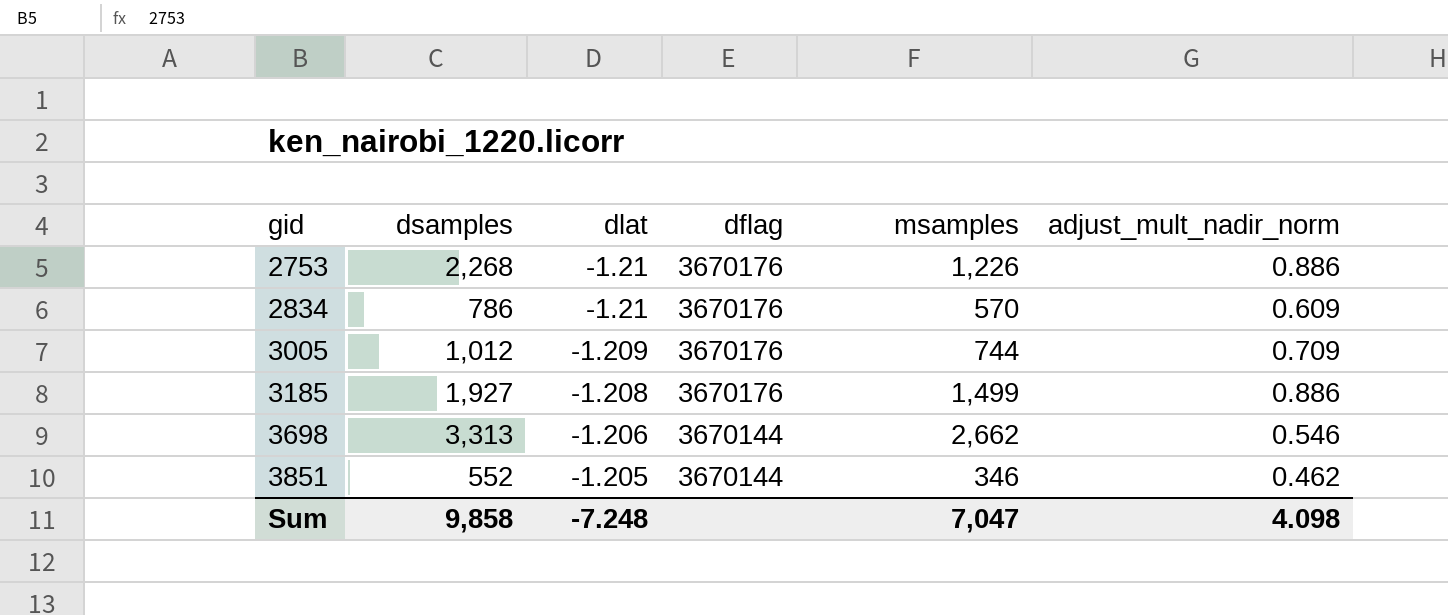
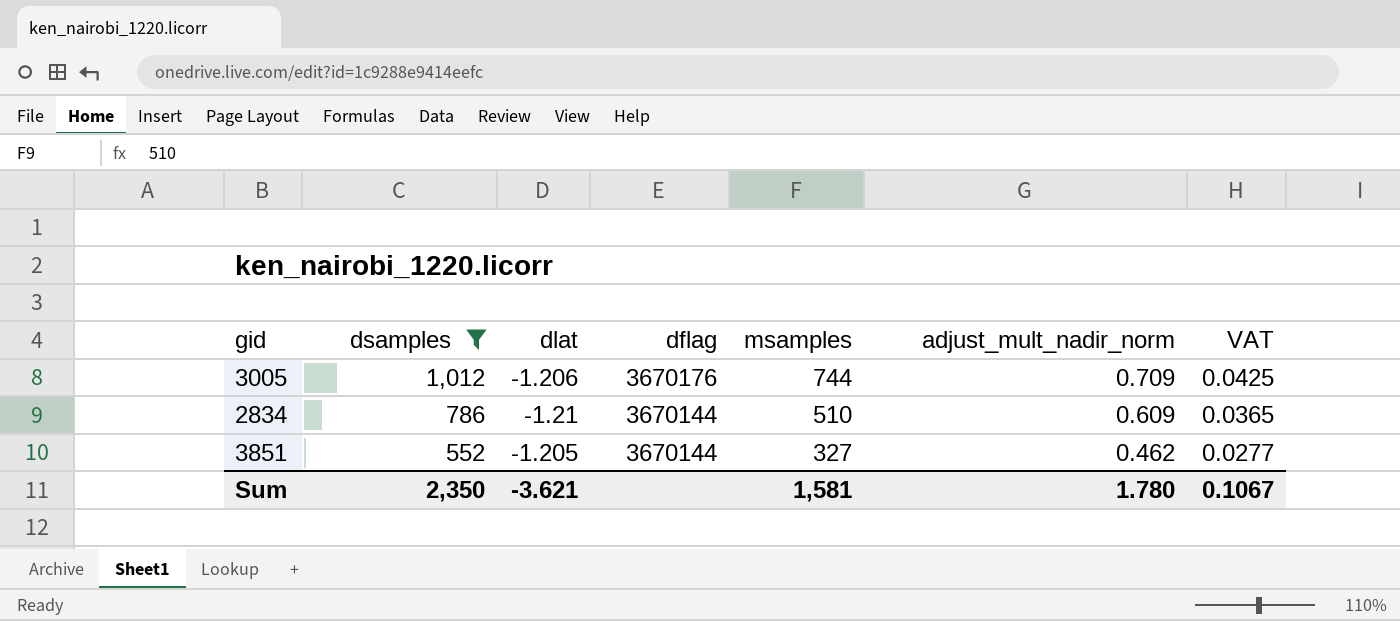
filter: none -> dsamples <= 1,012
row order: gid ascending -> dsamples descending
column VAT | formula: none -> [adjust_mult_nadir_norm] * 0.06
3005 | dlat: -1.209 -> -1.206
2834 | dflag: 3670176 -> 3670144
2834 | msamples: 570 -> 510
3851 | msamples: 346 -> 327
Sum | dsamples: 9,858 -> 2,350
Sum | dlat: -7.248 -> -3.621
Sum | msamples: 7,047 -> 1,581
Sum | adjust_mult_nadir_norm: 4.098 -> 1.780

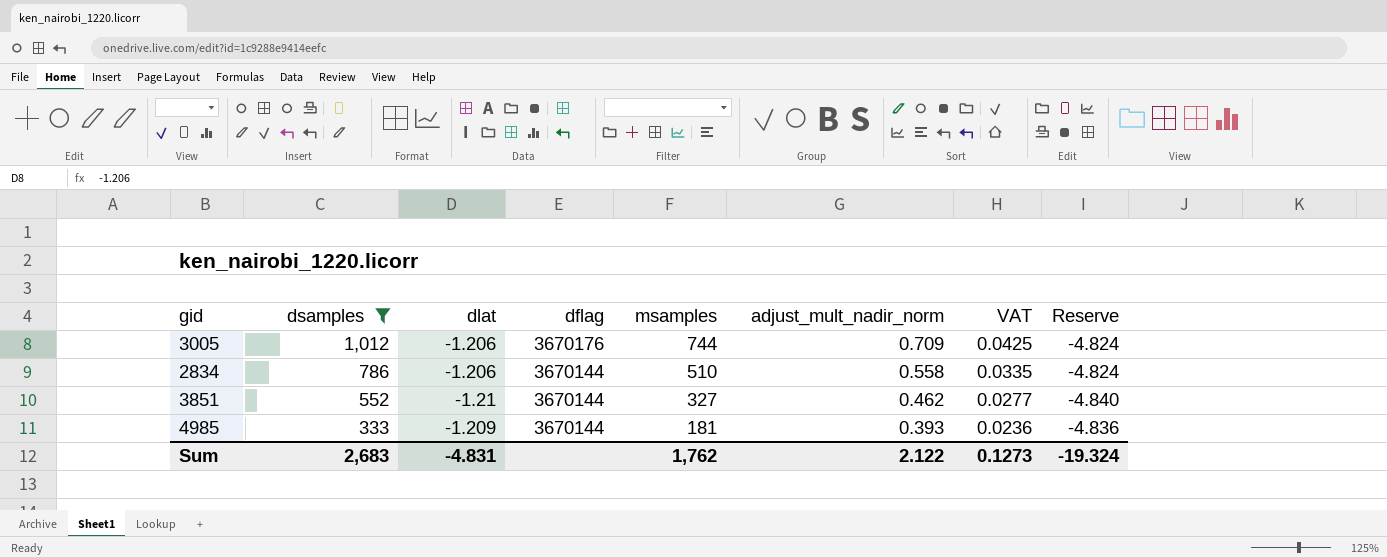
column Reserve | formula: none -> [dlat] * 4
2834 | dlat: -1.21 -> -1.206
2834 | adjust_mult_nadir_norm: 0.609 -> 0.558
2834 | VAT: 0.0365 -> 0.0335
3851 | dlat: -1.205 -> -1.21
row 4985: none -> 333 | -1.209 | 3670144 | 181 | 0.393 | 0.0236 | -4.836
Sum | dsamples: 2,350 -> 2,683
Sum | dlat: -3.621 -> -4.831
Sum | msamples: 1,581 -> 1,762
Sum | adjust_mult_nadir_norm: 1.780 -> 2.122
Sum | VAT: 0.1067 -> 0.1273

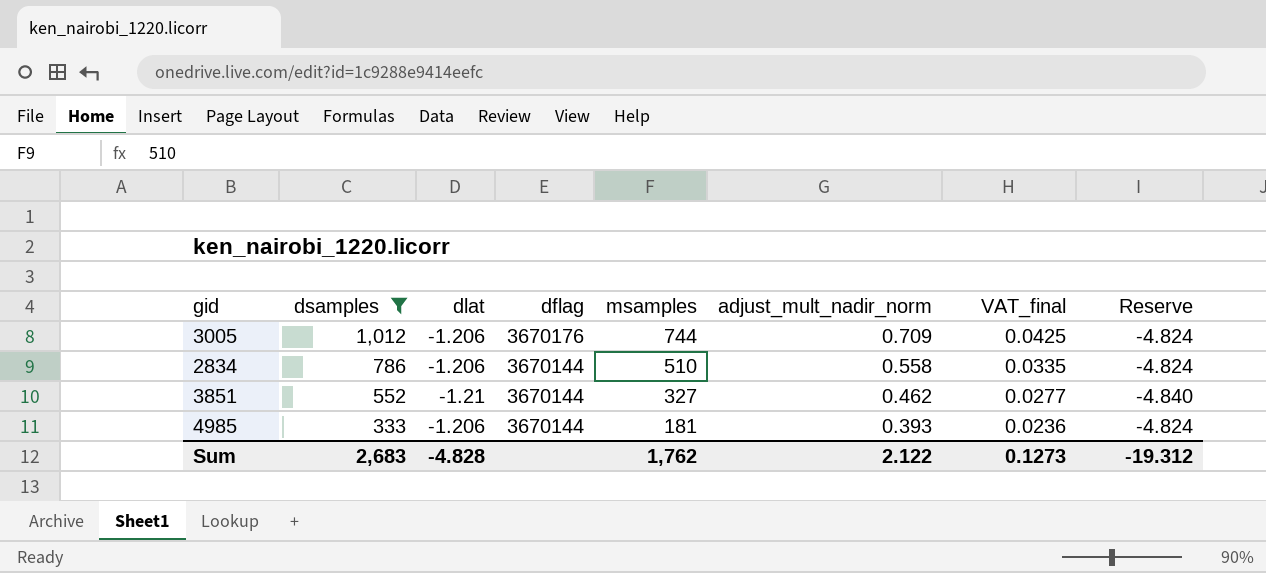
column name: VAT -> VAT_final
4985 | dlat: -1.209 -> -1.206
4985 | Reserve: -4.836 -> -4.824
Sum | dlat: -4.831 -> -4.828
Sum | Reserve: -19.324 -> -19.312

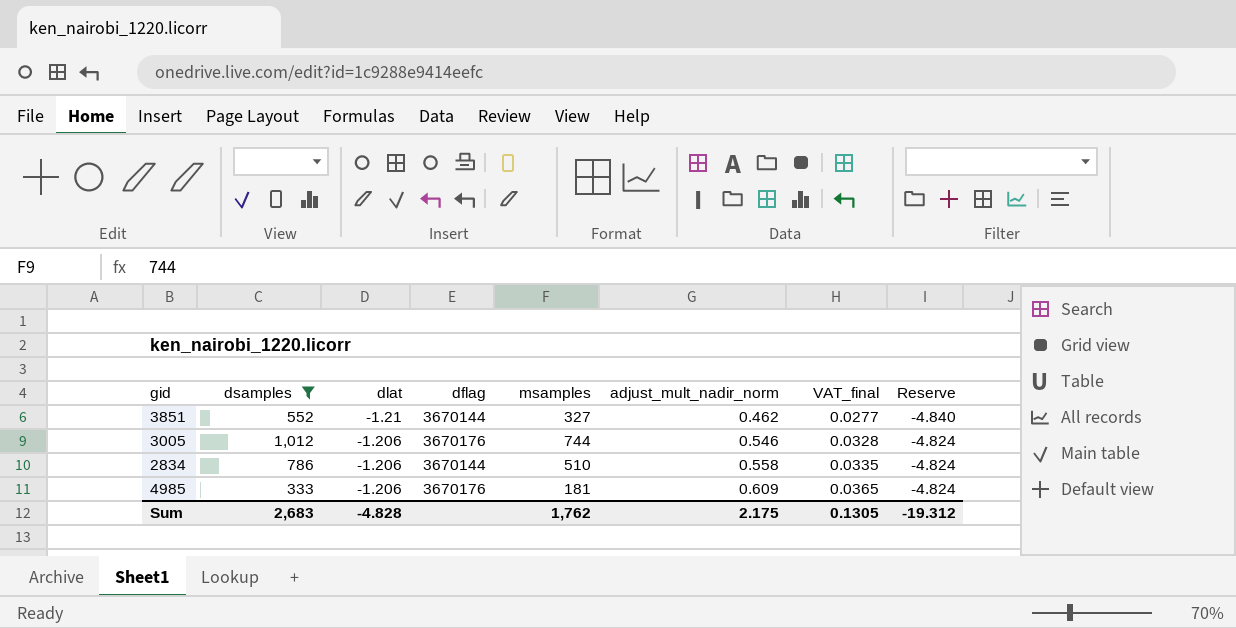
row order: dsamples descending -> dlat ascending
3005 | adjust_mult_nadir_norm: 0.709 -> 0.546
3005 | VAT_final: 0.0425 -> 0.0328
4985 | dflag: 3670144 -> 3670176
4985 | adjust_mult_nadir_norm: 0.393 -> 0.609
4985 | VAT_final: 0.0236 -> 0.0365
Sum | adjust_mult_nadir_norm: 2.122 -> 2.175
Sum | VAT_final: 0.1273 -> 0.1305

